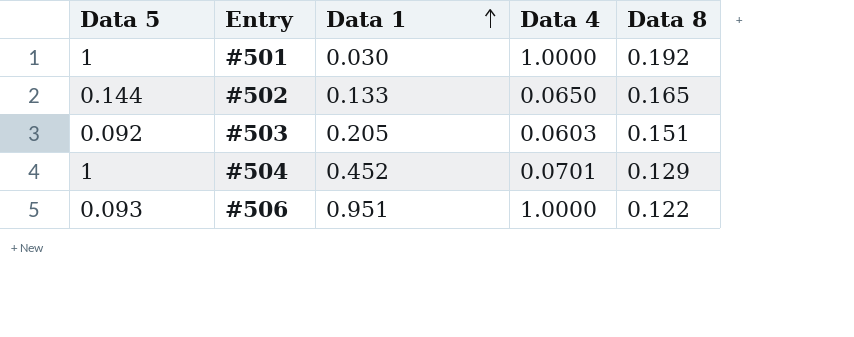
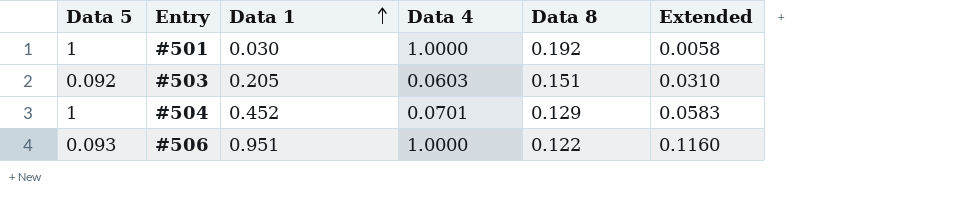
column Extended | formula: none -> [Data 1] * [Data 8]
row #502: 0.144 | 0.133 | 0.0650 | 0.165 -> none

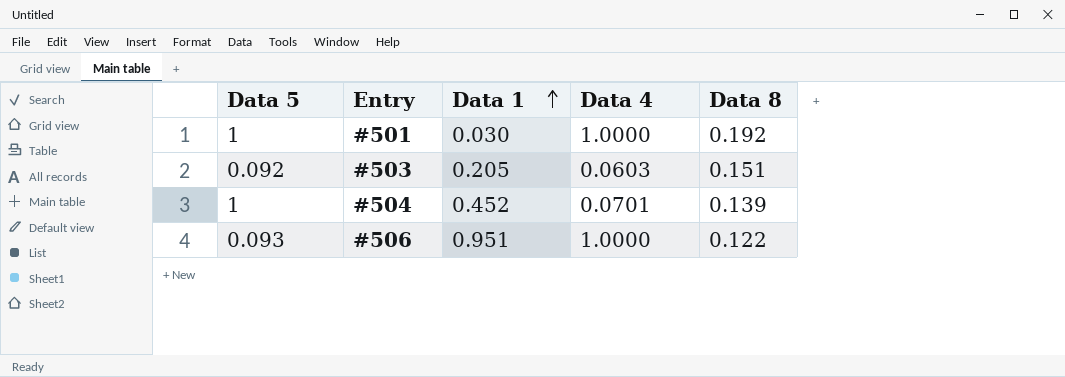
column Extended | formula: [Data 1] * [Data 8] -> none
#504 | Data 8: 0.129 -> 0.139

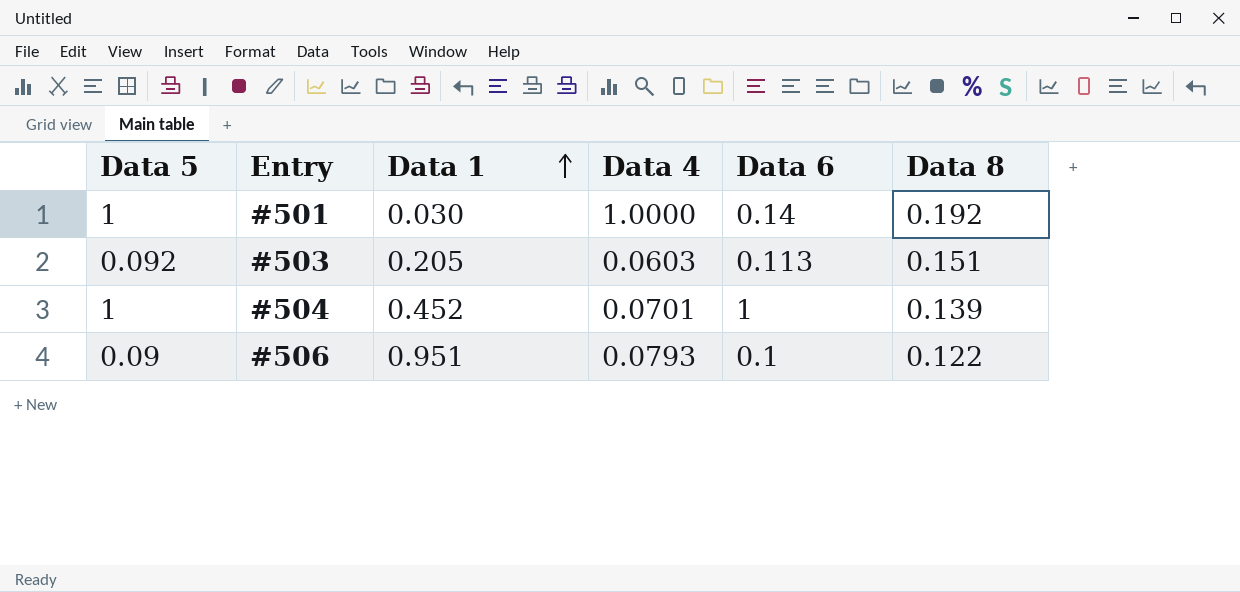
column Data 6 | position: none -> 5
#506 | Data 5: 0.093 -> 0.09
#506 | Data 4: 1.0000 -> 0.0793

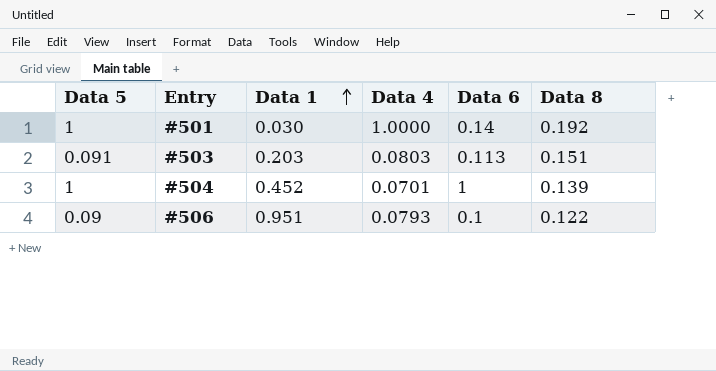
#503 | Data 5: 0.092 -> 0.091
#503 | Data 1: 0.205 -> 0.203
#503 | Data 4: 0.0603 -> 0.0803

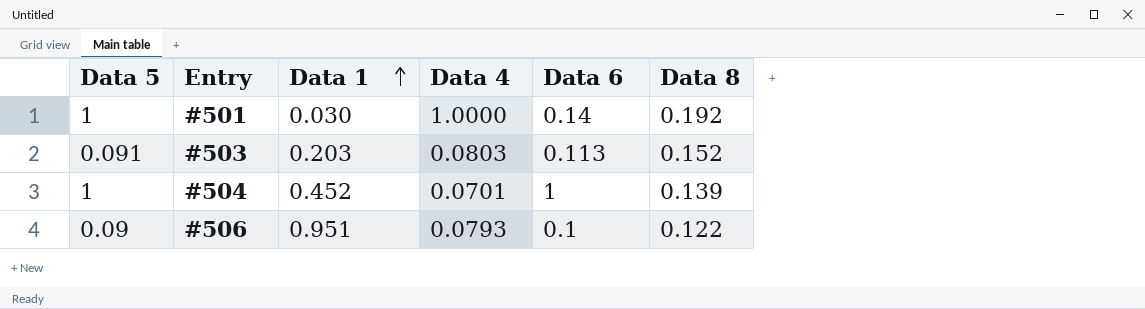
#503 | Data 8: 0.151 -> 0.152

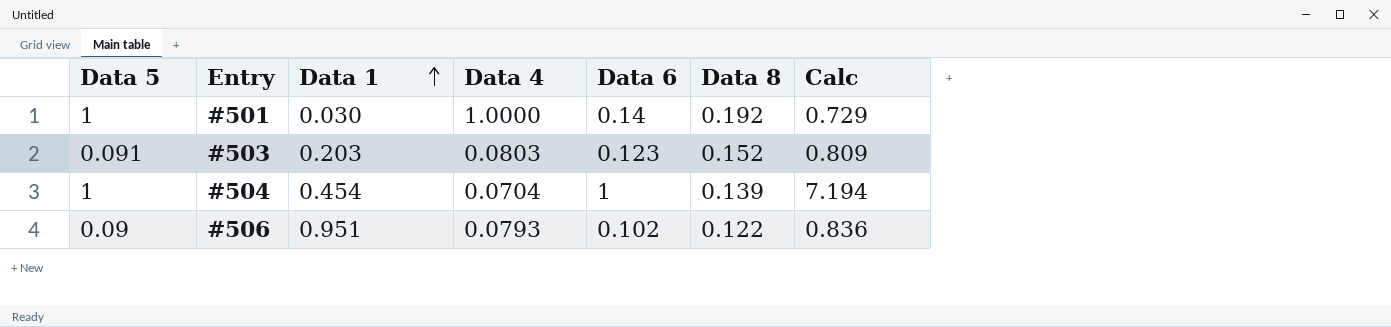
column Calc | formula: none -> [Data 6] / [Data 8]
#503 | Data 6: 0.113 -> 0.123
#504 | Data 1: 0.452 -> 0.454
#504 | Data 4: 0.0701 -> 0.0704
#506 | Data 6: 0.1 -> 0.102

